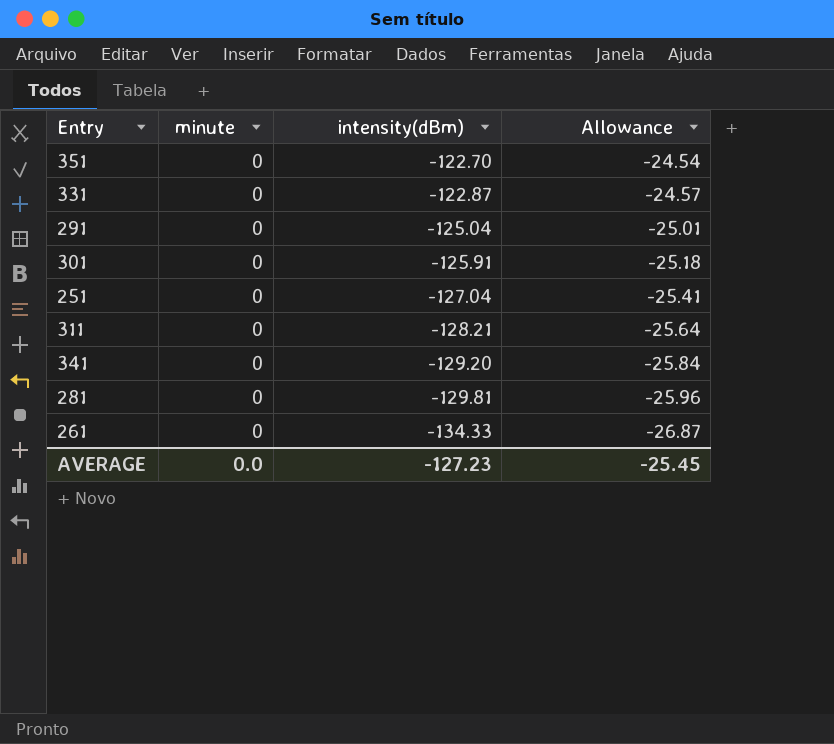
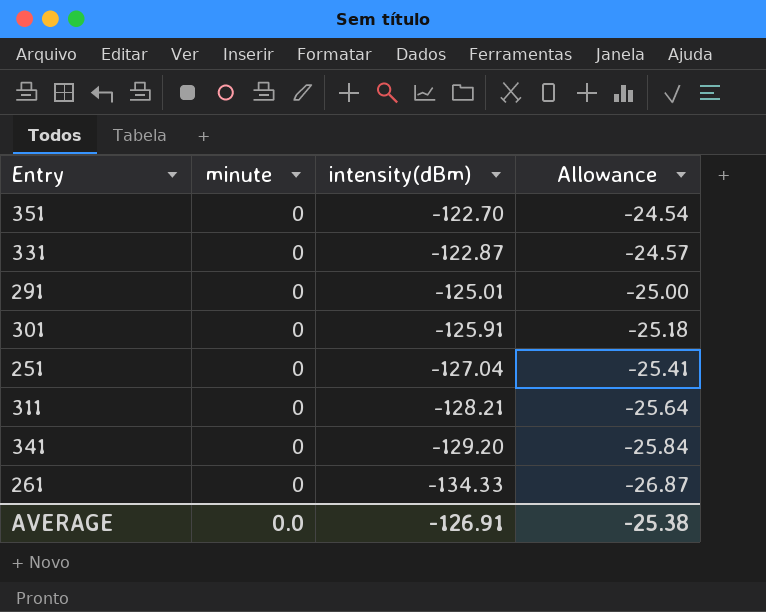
row 281: 0 | -129.81 | -25.96 -> none
291 | intensity(dBm): -125.04 -> -125.01
291 | Allowance: -25.01 -> -25.00
AVERAGE | intensity(dBm): -127.23 -> -126.91
AVERAGE | Allowance: -25.45 -> -25.38

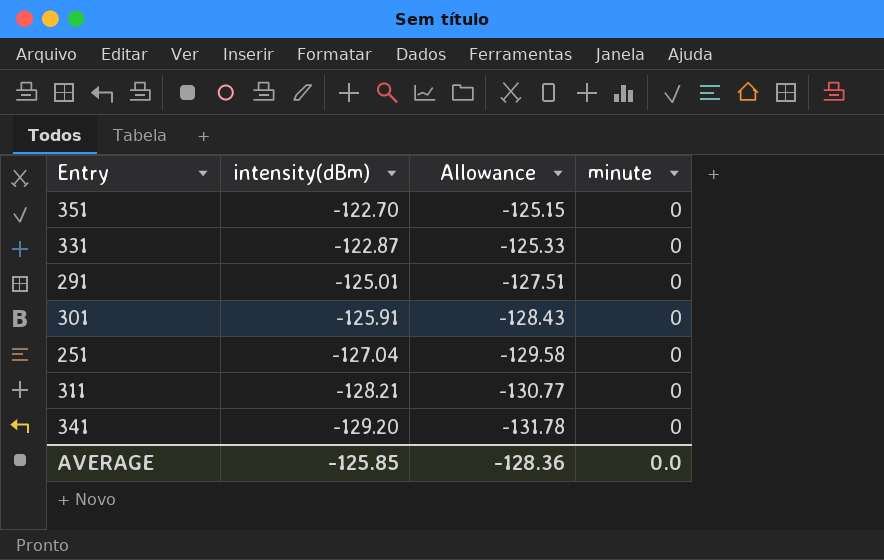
column Allowance | formula: [intensity(dBm)] * 0.2 -> [intensity(dBm)] * 1.02
column minute | position: 2 -> 4
row 261: 0 | -134.33 | -26.87 -> none
AVERAGE | intensity(dBm): -126.91 -> -125.85
AVERAGE | Allowance: -25.38 -> -128.36

